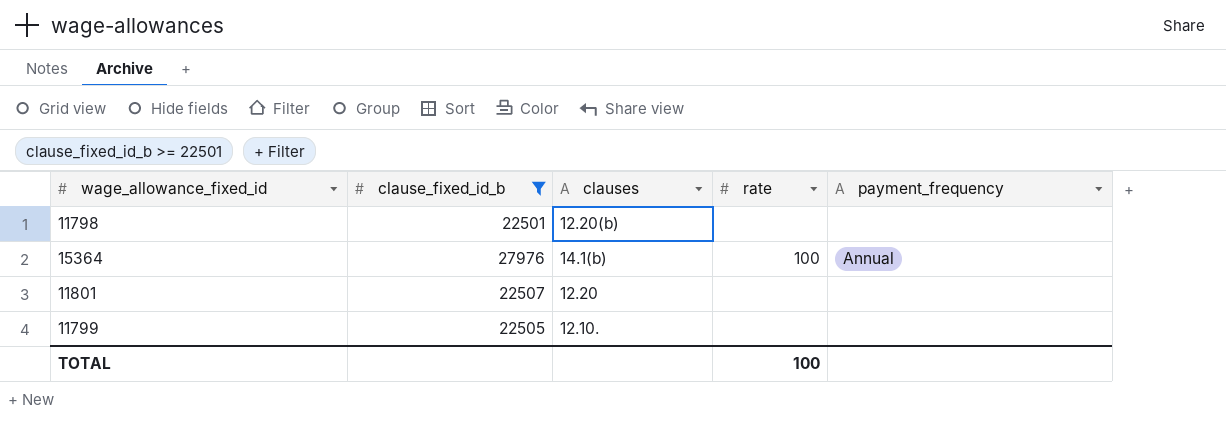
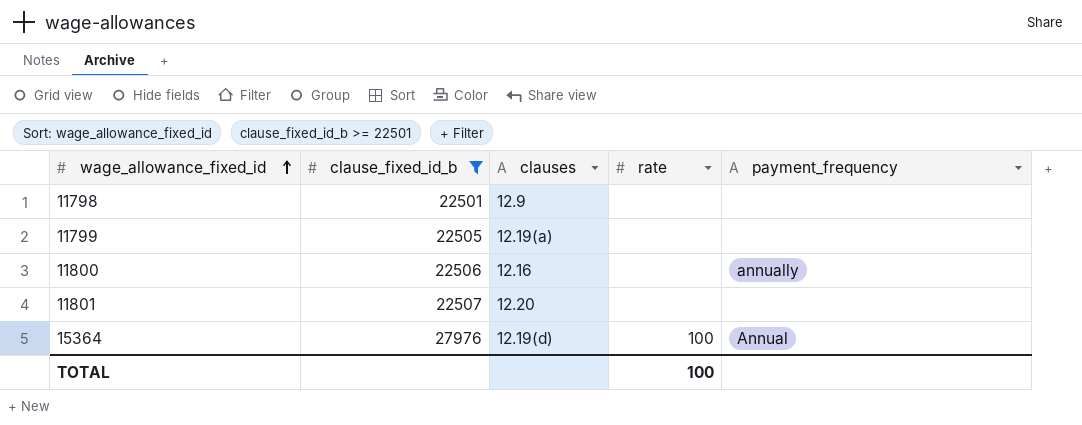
row order: none -> wage_allowance_fixed_id ascending
11798 | clauses: 12.20(b) -> 12.9
11799 | clauses: 12.10. -> 12.19(a)
row 11800: none -> 22506 | 12.16 | none | annually
15364 | clauses: 14.1(b) -> 12.19(d)

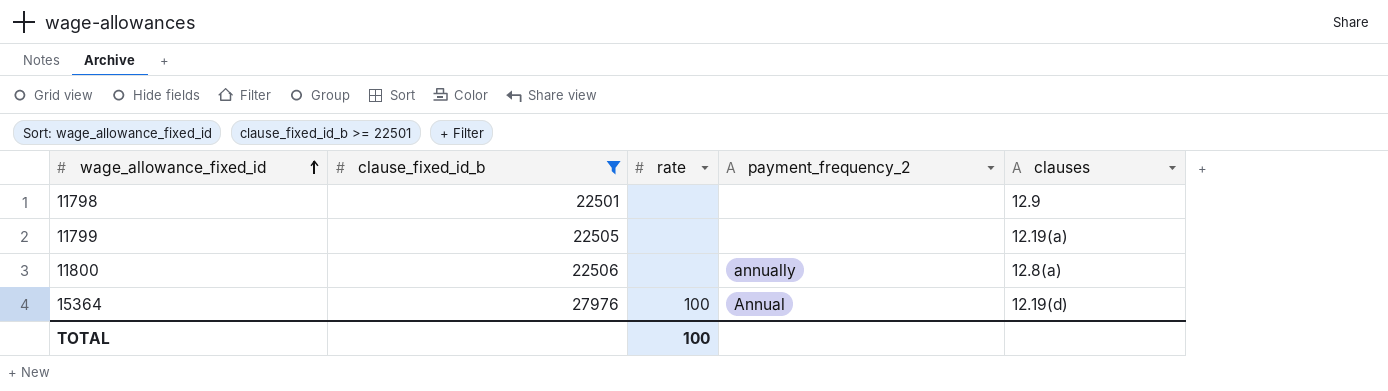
column name: payment_frequency -> payment_frequency_2
column clauses | position: 3 -> 5
row 11801: 22507 | 12.20 | none | none -> none
11800 | clauses: 12.16 -> 12.8(a)

